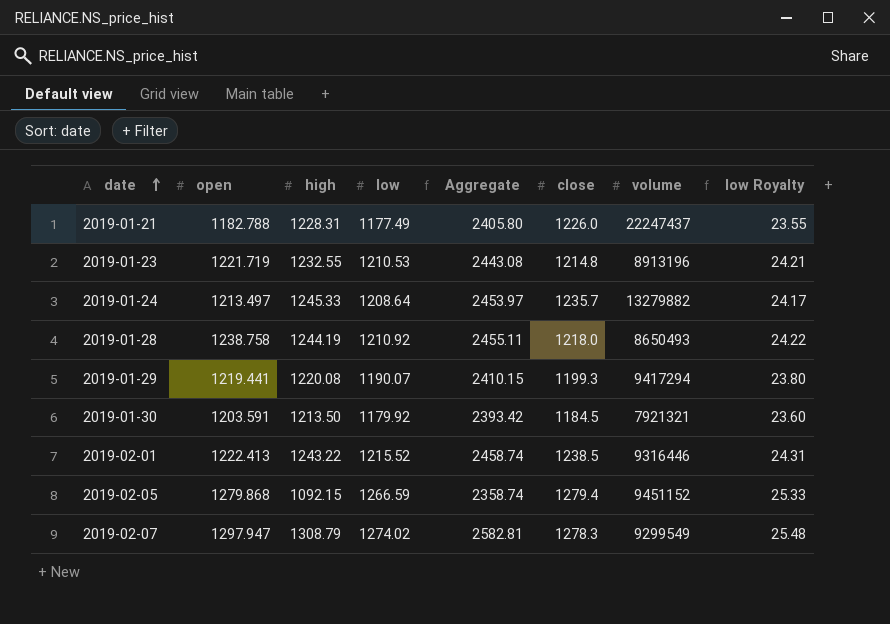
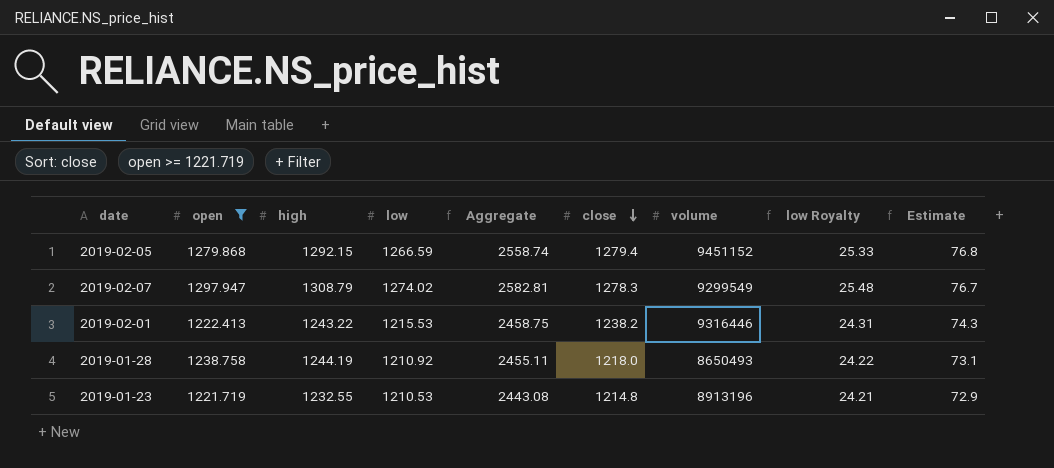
filter: none -> open >= 1221.719
row order: date ascending -> close descending
column Estimate | formula: none -> [close] * 0.06
2019-02-05 | high: 1092.15 -> 1292.15
2019-02-05 | Aggregate: 2358.74 -> 2558.74
2019-02-01 | low: 1215.52 -> 1215.53
2019-02-01 | Aggregate: 2458.74 -> 2458.75
2019-02-01 | close: 1238.5 -> 1238.2

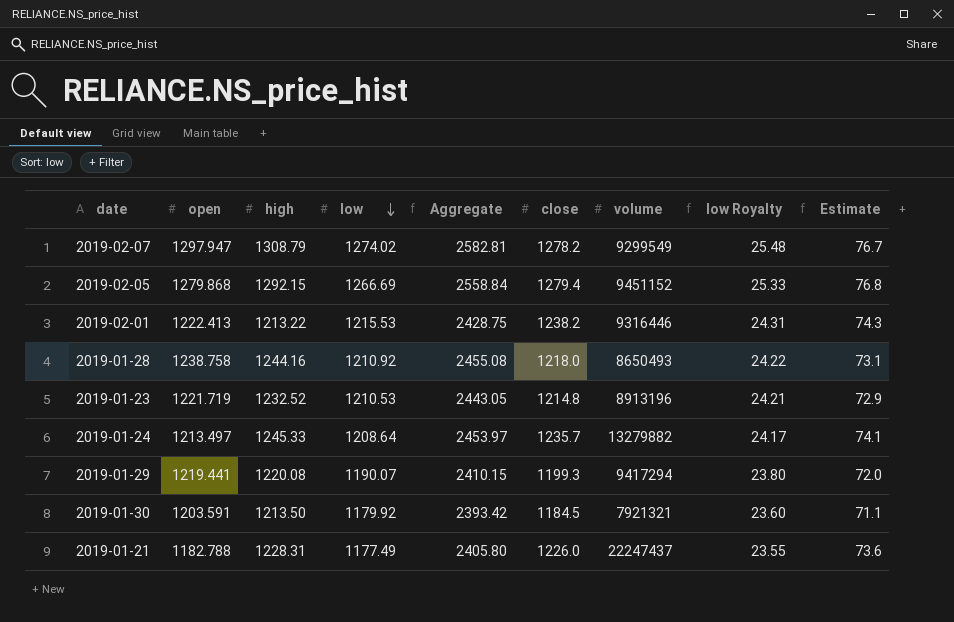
filter: open >= 1221.719 -> none
row order: close descending -> low descending
2019-02-07 | close: 1278.3 -> 1278.2
2019-02-05 | low: 1266.59 -> 1266.69
2019-02-05 | Aggregate: 2558.74 -> 2558.84
2019-02-01 | high: 1243.22 -> 1213.22
2019-02-01 | Aggregate: 2458.75 -> 2428.75
2019-01-28 | high: 1244.19 -> 1244.16
2019-01-28 | Aggregate: 2455.11 -> 2455.08
2019-01-23 | high: 1232.55 -> 1232.52
2019-01-23 | Aggregate: 2443.08 -> 2443.05

